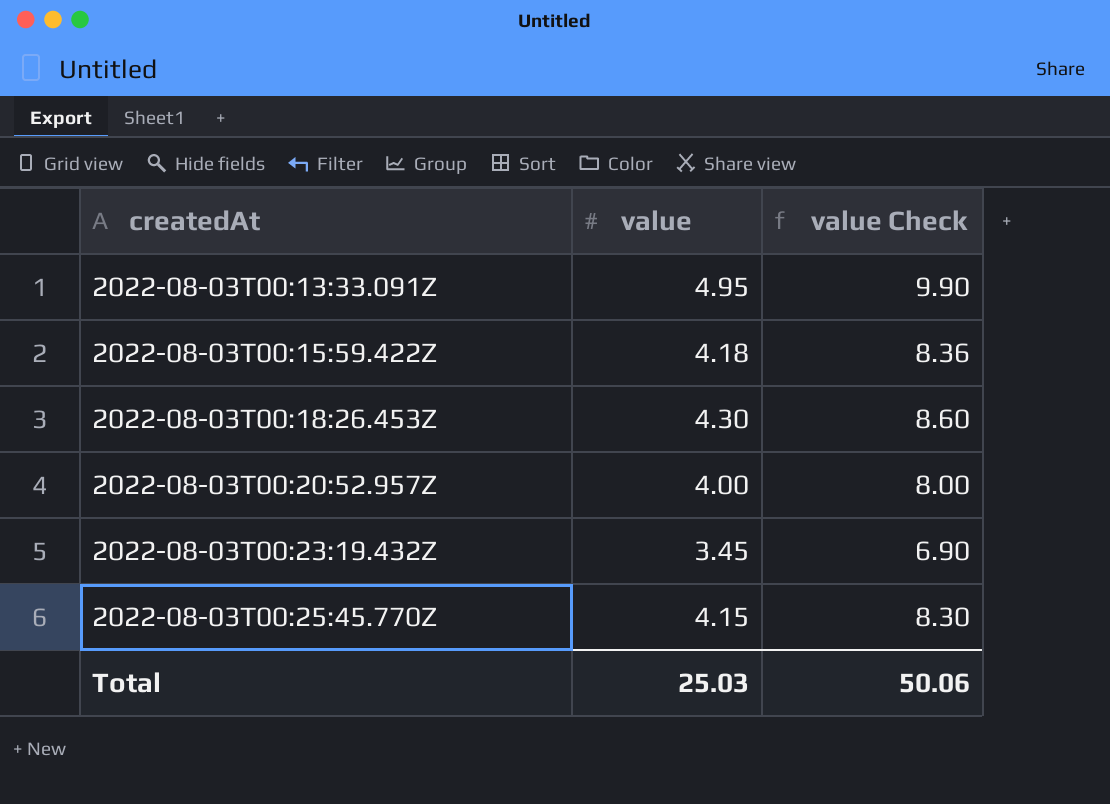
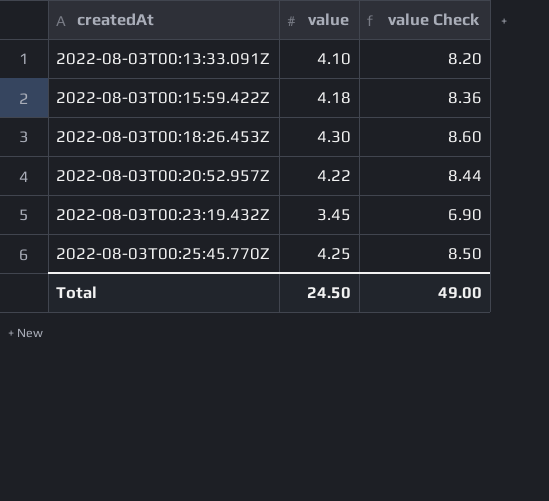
2022-08-03T00:13:33.091Z | value: 4.95 -> 4.10
2022-08-03T00:13:33.091Z | value Check: 9.90 -> 8.20
2022-08-03T00:20:52.957Z | value: 4.00 -> 4.22
2022-08-03T00:20:52.957Z | value Check: 8.00 -> 8.44
2022-08-03T00:25:45.770Z | value: 4.15 -> 4.25
2022-08-03T00:25:45.770Z | value Check: 8.30 -> 8.50
Total | value: 25.03 -> 24.50
Total | value Check: 50.06 -> 49.00

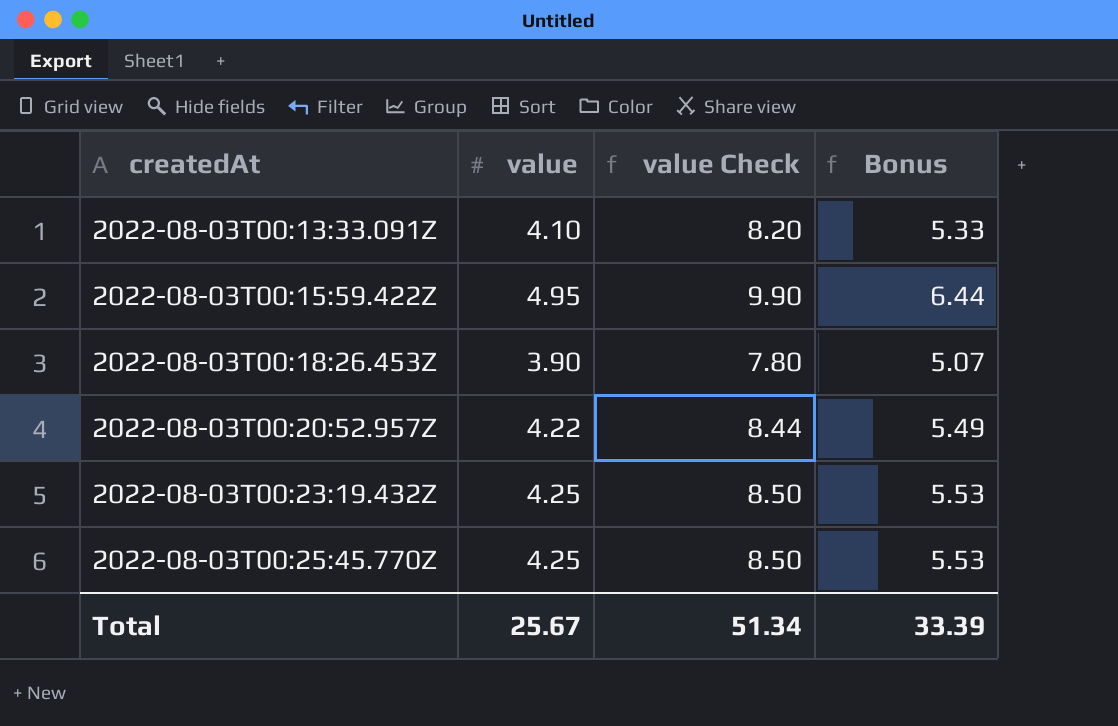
column Bonus | formula: none -> [value] * 1.3
2022-08-03T00:15:59.422Z | value: 4.18 -> 4.95
2022-08-03T00:15:59.422Z | value Check: 8.36 -> 9.90
2022-08-03T00:18:26.453Z | value: 4.30 -> 3.90
2022-08-03T00:18:26.453Z | value Check: 8.60 -> 7.80
2022-08-03T00:23:19.432Z | value: 3.45 -> 4.25
2022-08-03T00:23:19.432Z | value Check: 6.90 -> 8.50
Total | value: 24.50 -> 25.67
Total | value Check: 49.00 -> 51.34

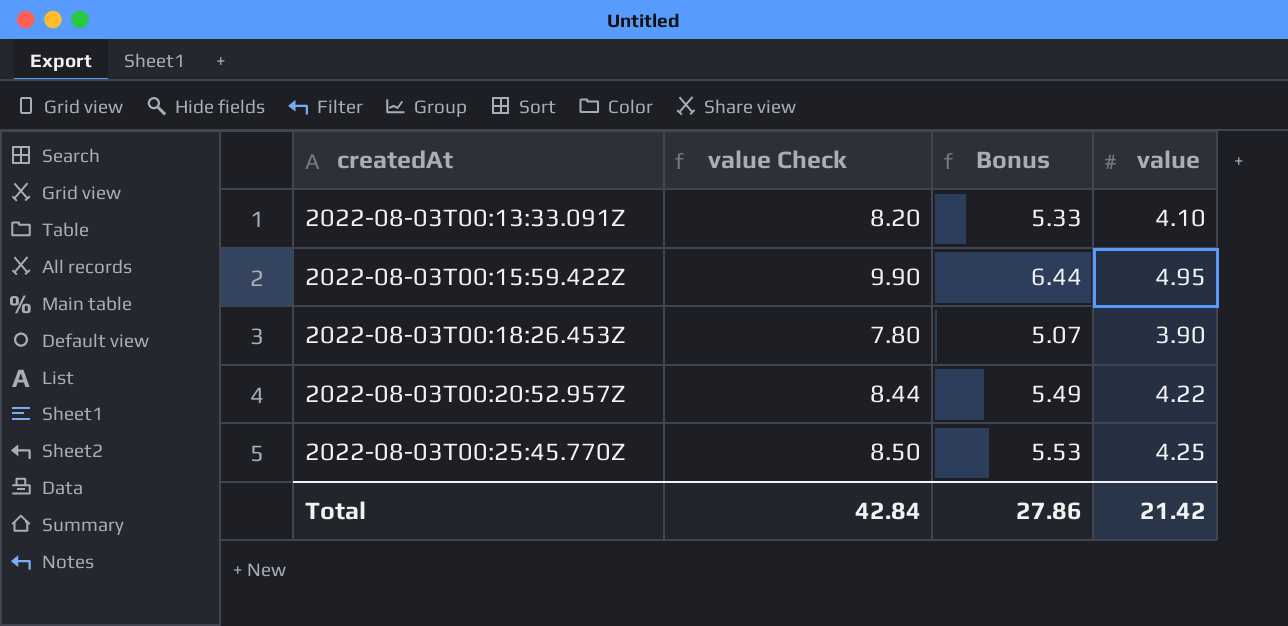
column value | position: 2 -> 4
row 2022-08-03T00:23:19.432Z: 4.25 | 8.50 | 5.53 -> none
Total | value Check: 51.34 -> 42.84
Total | Bonus: 33.39 -> 27.86
Total | value: 25.67 -> 21.42

